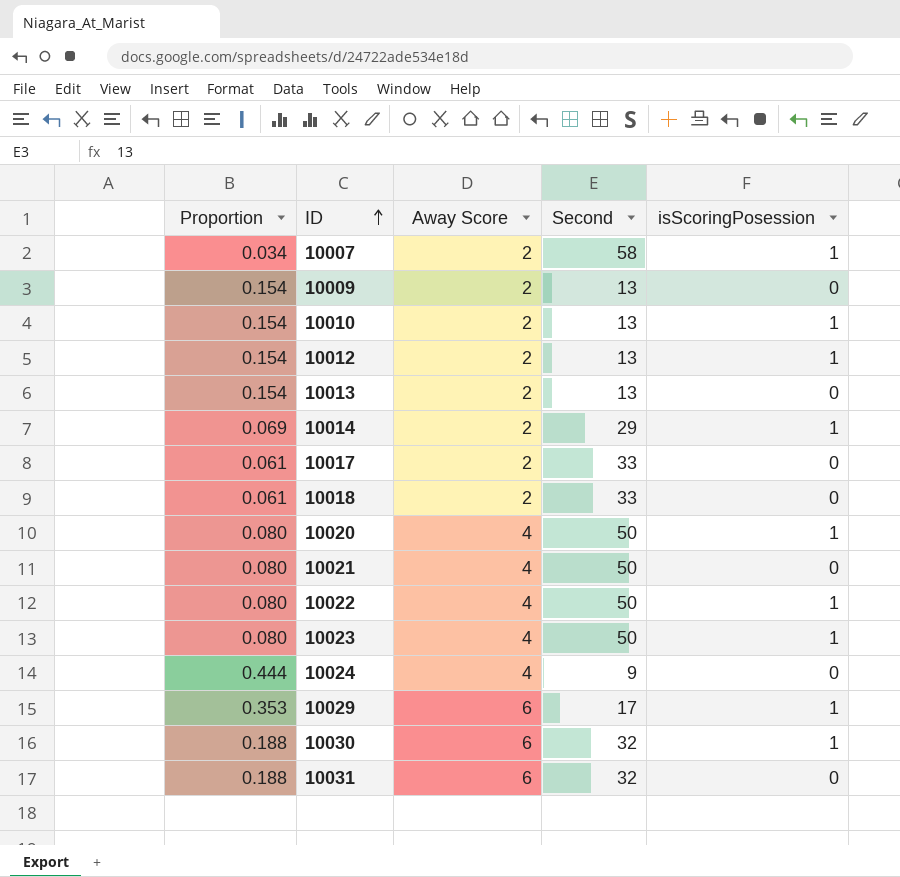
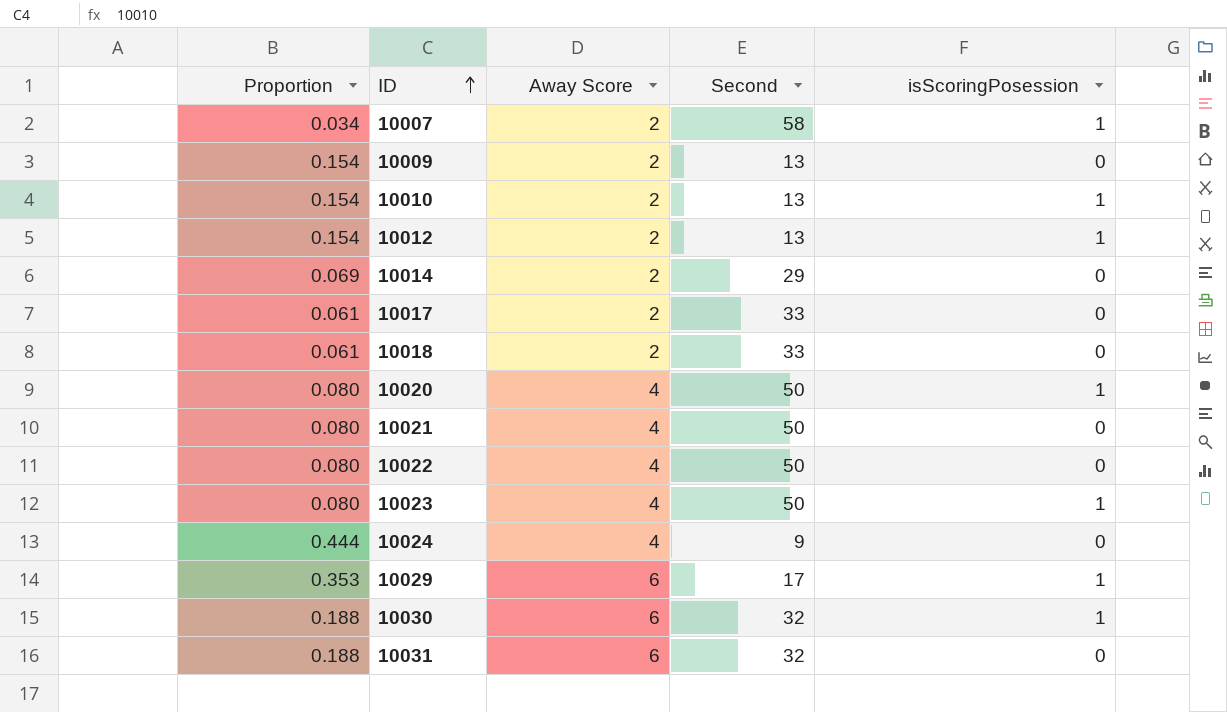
row 10013: 0.154 | 2 | 13 | 0 -> none
10014 | isScoringPosession: 1 -> 0
10022 | isScoringPosession: 1 -> 0

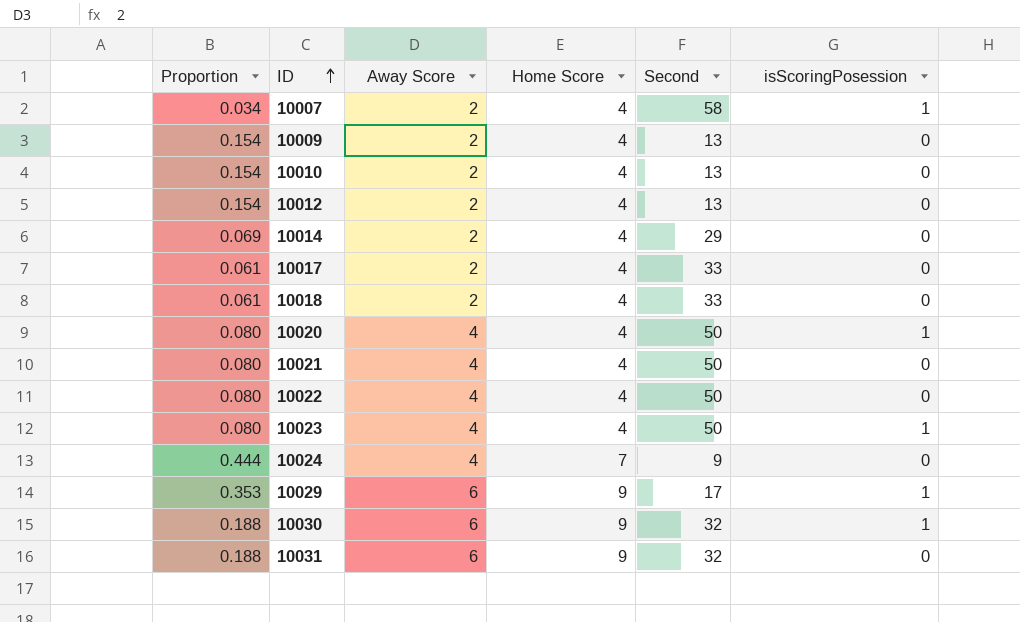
column Home Score | position: none -> 4
10010 | isScoringPosession: 1 -> 0
10012 | isScoringPosession: 1 -> 0

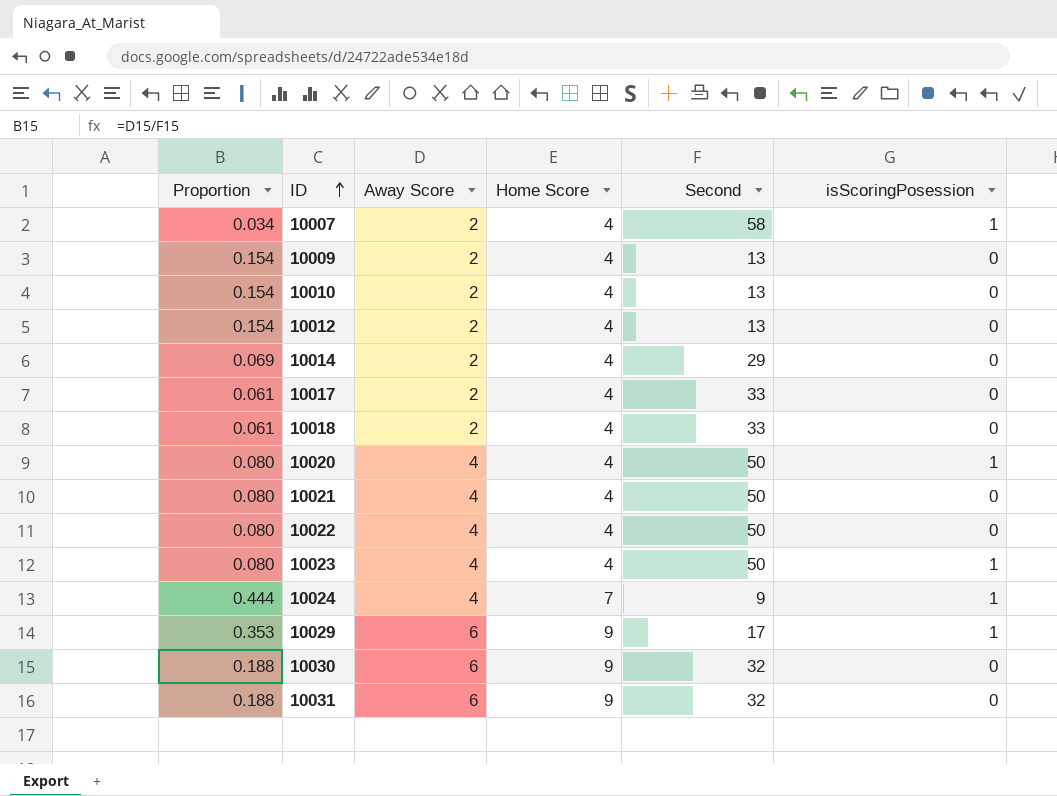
10024 | isScoringPosession: 0 -> 1
10030 | isScoringPosession: 1 -> 0

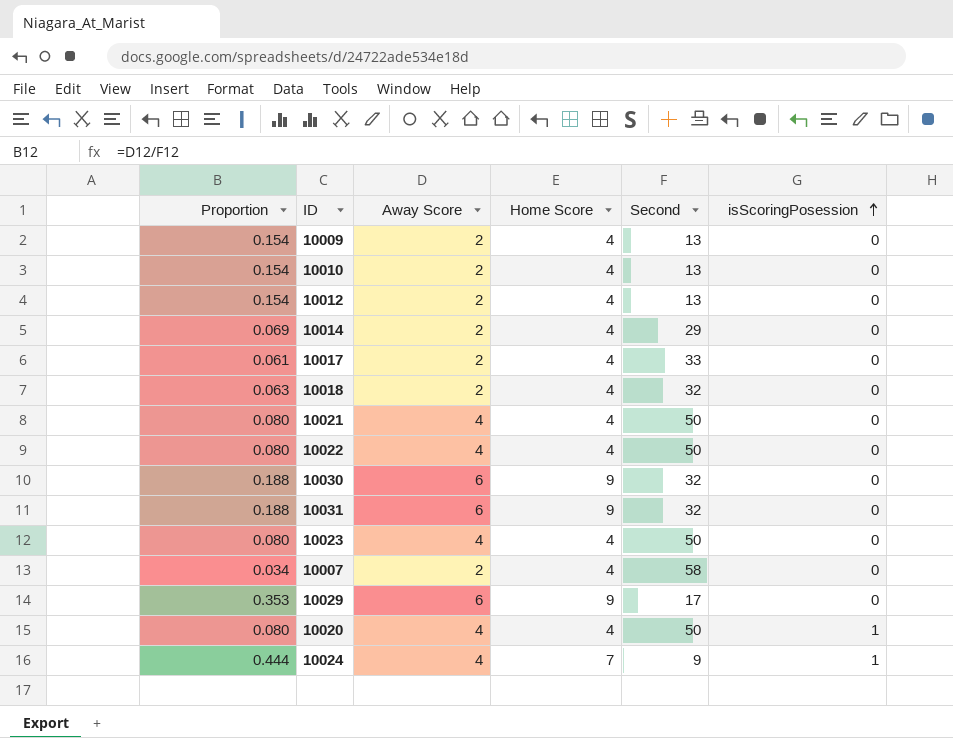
row order: ID ascending -> isScoringPosession ascending
10018 | Proportion: 0.061 -> 0.063
10018 | Second: 33 -> 32
10023 | isScoringPosession: 1 -> 0
10007 | isScoringPosession: 1 -> 0
10029 | isScoringPosession: 1 -> 0

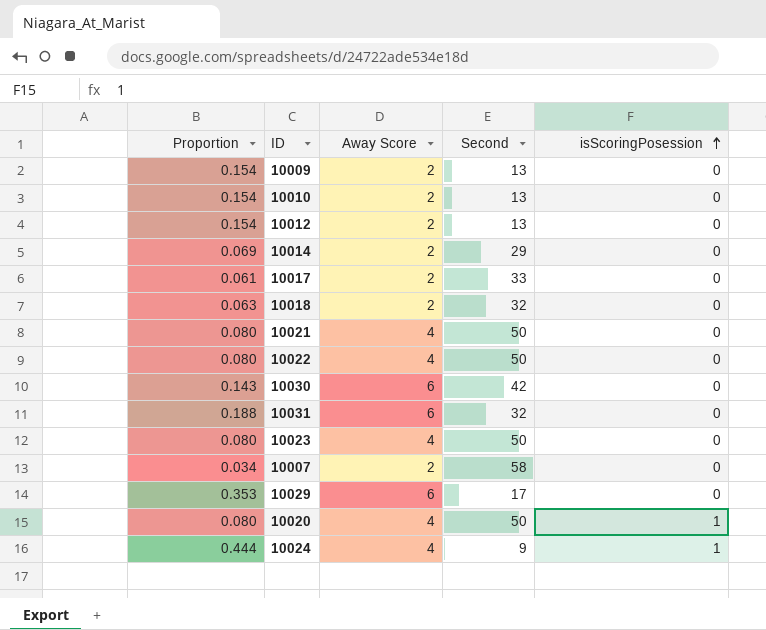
column Home Score | position: 4 -> none
10030 | Proportion: 0.188 -> 0.143
10030 | Second: 32 -> 42

